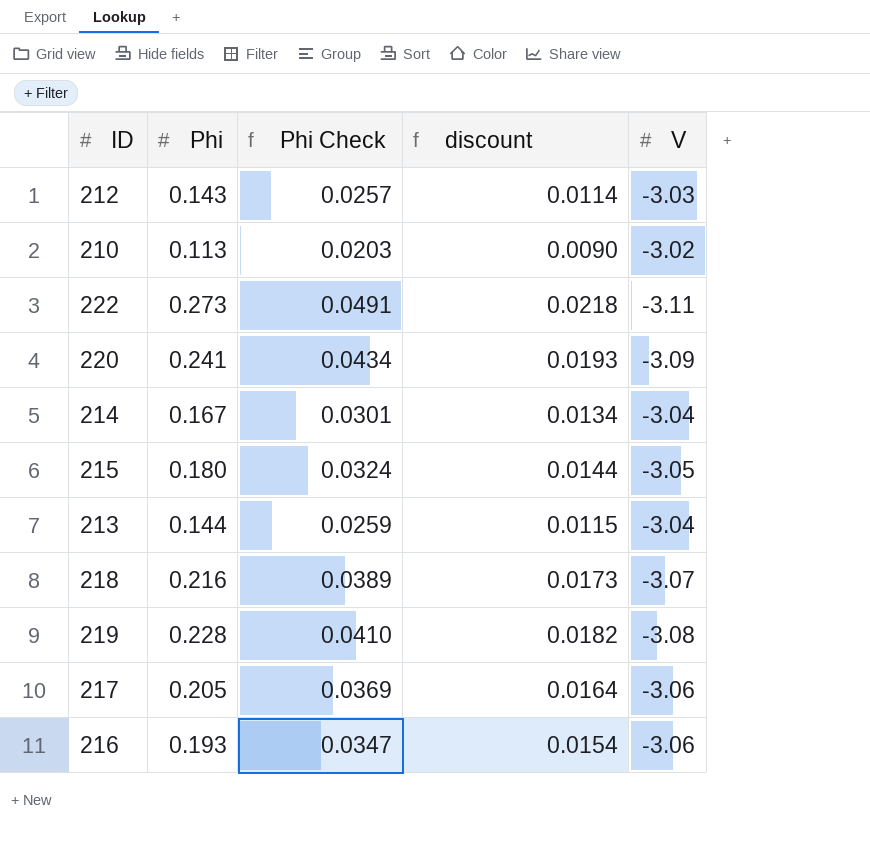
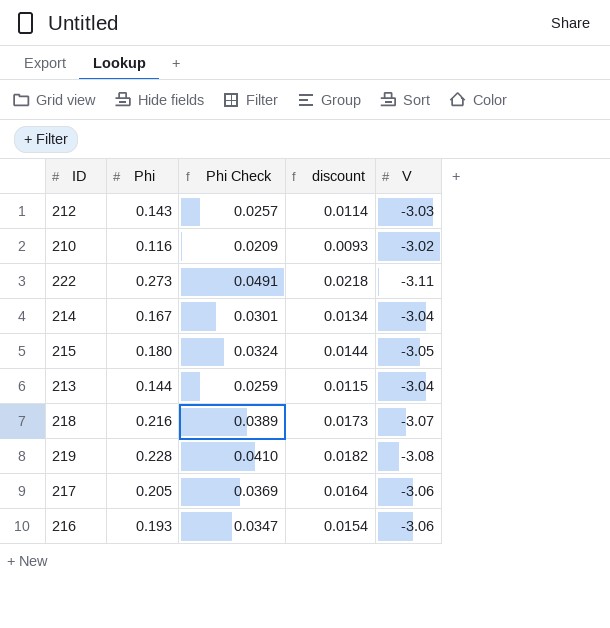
row 220: 0.241 | 0.0434 | 0.0193 | -3.09 -> none
210 | Phi: 0.113 -> 0.116
210 | Phi Check: 0.0203 -> 0.0209
210 | discount: 0.0090 -> 0.0093

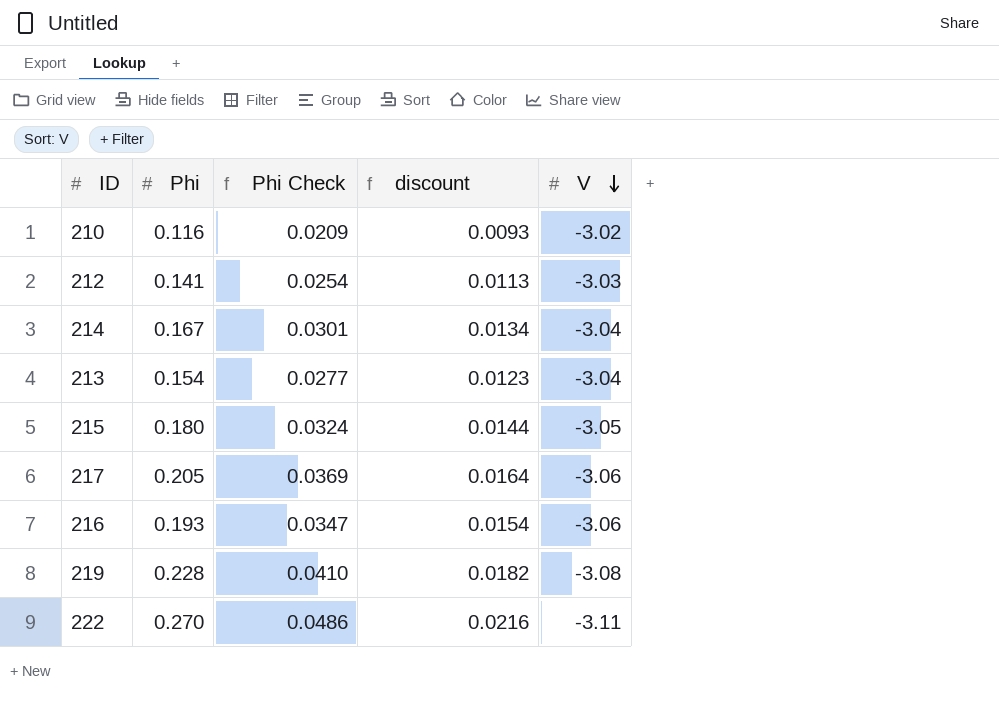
row order: none -> V descending
row 218: 0.216 | 0.0389 | 0.0173 | -3.07 -> none
212 | Phi: 0.143 -> 0.141
212 | Phi Check: 0.0257 -> 0.0254
212 | discount: 0.0114 -> 0.0113
213 | Phi: 0.144 -> 0.154
213 | Phi Check: 0.0259 -> 0.0277
213 | discount: 0.0115 -> 0.0123
222 | Phi: 0.273 -> 0.270
222 | Phi Check: 0.0491 -> 0.0486
222 | discount: 0.0218 -> 0.0216

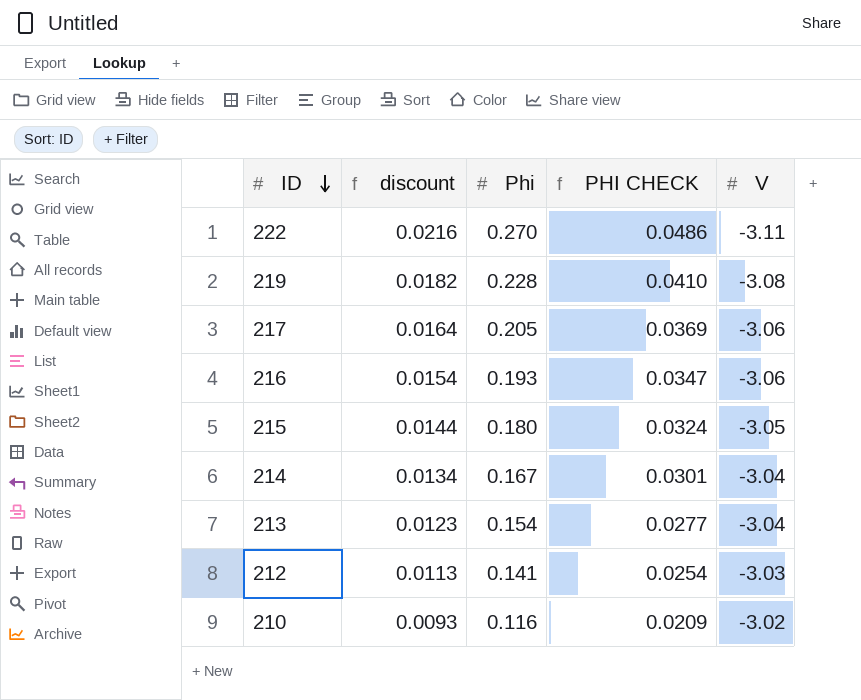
row order: V descending -> ID descending
column discount | position: 4 -> 2
column name: Phi Check -> PHI CHECK

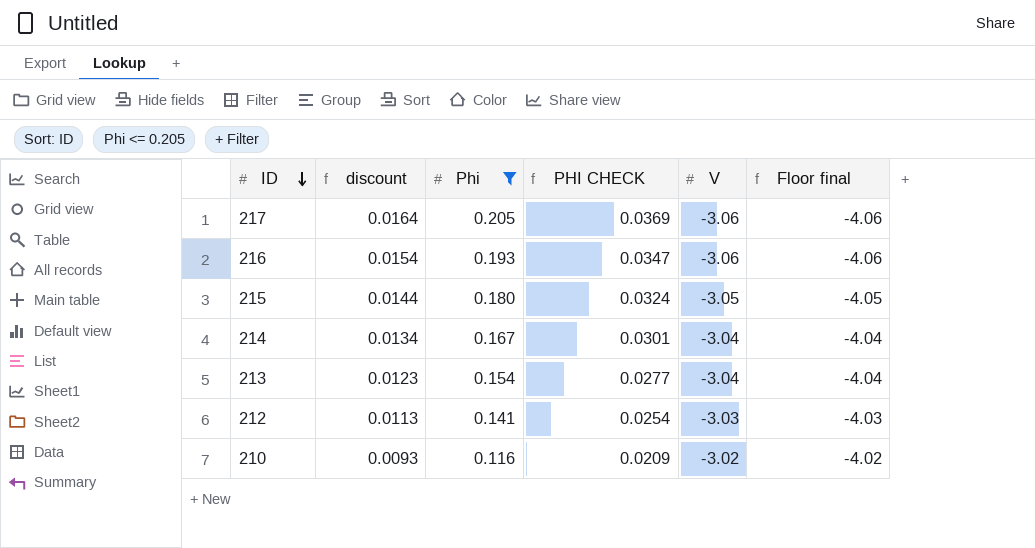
filter: none -> Phi <= 0.205
column Floor final | formula: none -> [V] - 1

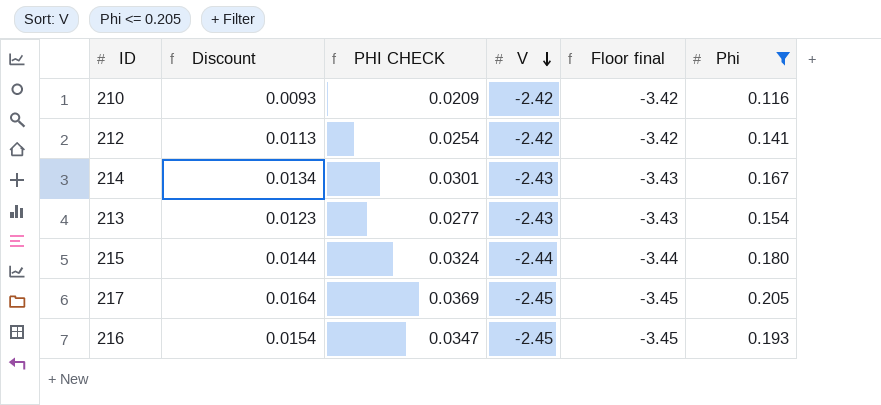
row order: ID descending -> V descending
column name: discount -> Discount
column Phi | position: 3 -> 6
210 | V: -3.02 -> -2.42
210 | Floor final: -4.02 -> -3.42
212 | V: -3.03 -> -2.42
212 | Floor final: -4.03 -> -3.42
214 | V: -3.04 -> -2.43
214 | Floor final: -4.04 -> -3.43
213 | V: -3.04 -> -2.43
213 | Floor final: -4.04 -> -3.43
215 | V: -3.05 -> -2.44
215 | Floor final: -4.05 -> -3.44
217 | V: -3.06 -> -2.45
217 | Floor final: -4.06 -> -3.45
216 | V: -3.06 -> -2.45
216 | Floor final: -4.06 -> -3.45

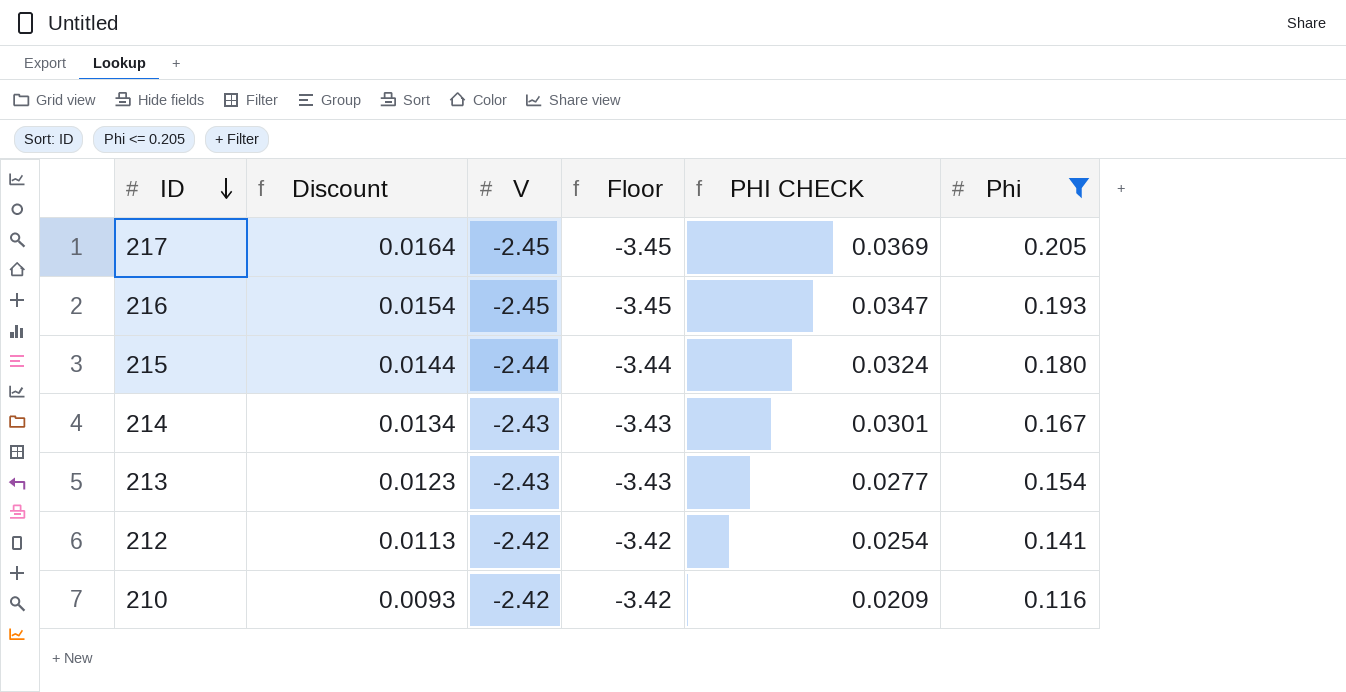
row order: V descending -> ID descending
column name: Floor final -> Floor
column PHI CHECK | position: 3 -> 5

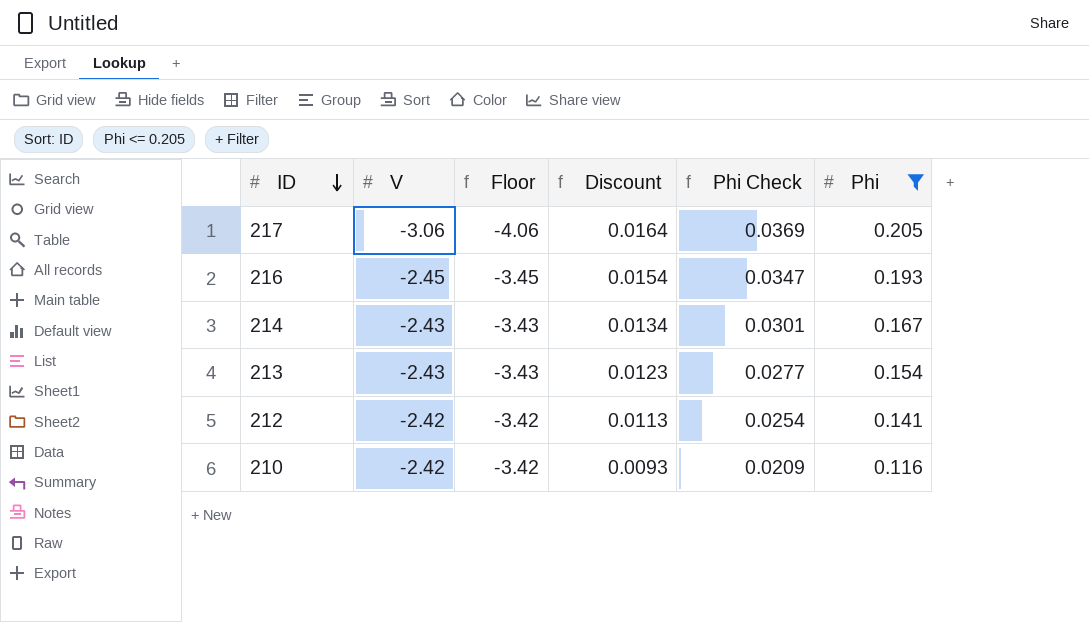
column Discount | position: 2 -> 4
column name: PHI CHECK -> Phi Check
row 215: 0.0144 | -2.44 | -3.44 | 0.0324 | 0.180 -> none
217 | V: -2.45 -> -3.06
217 | Floor: -3.45 -> -4.06

